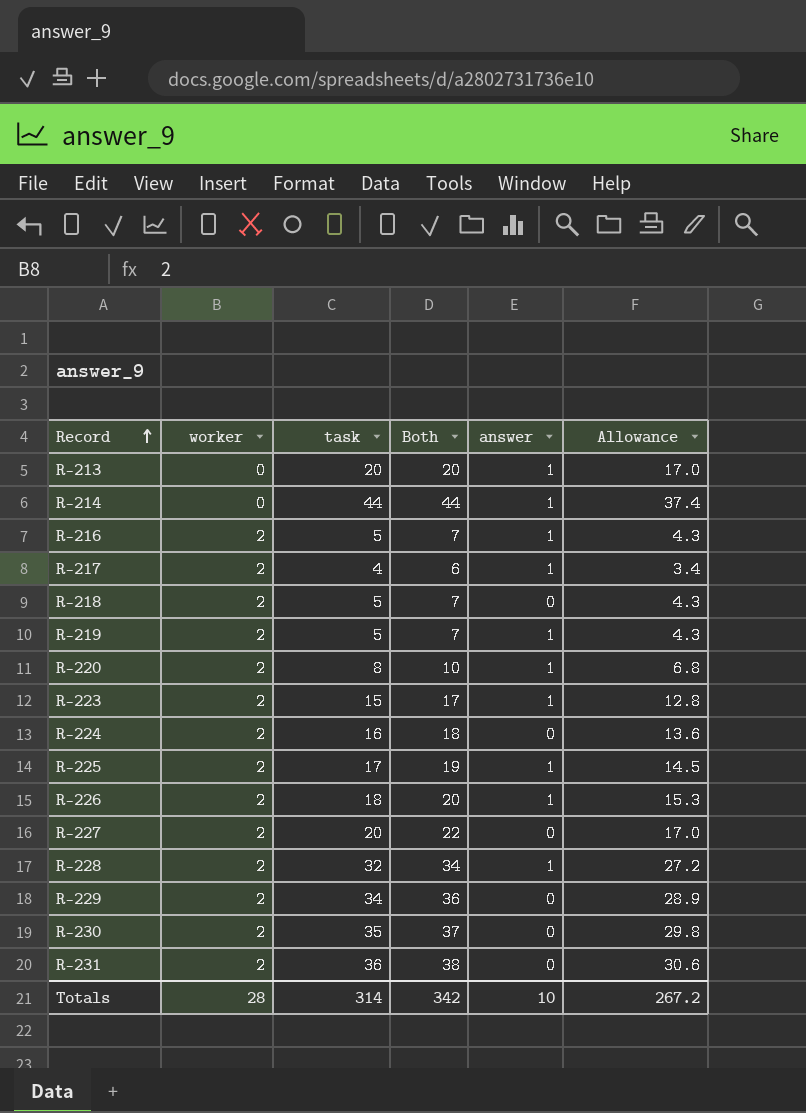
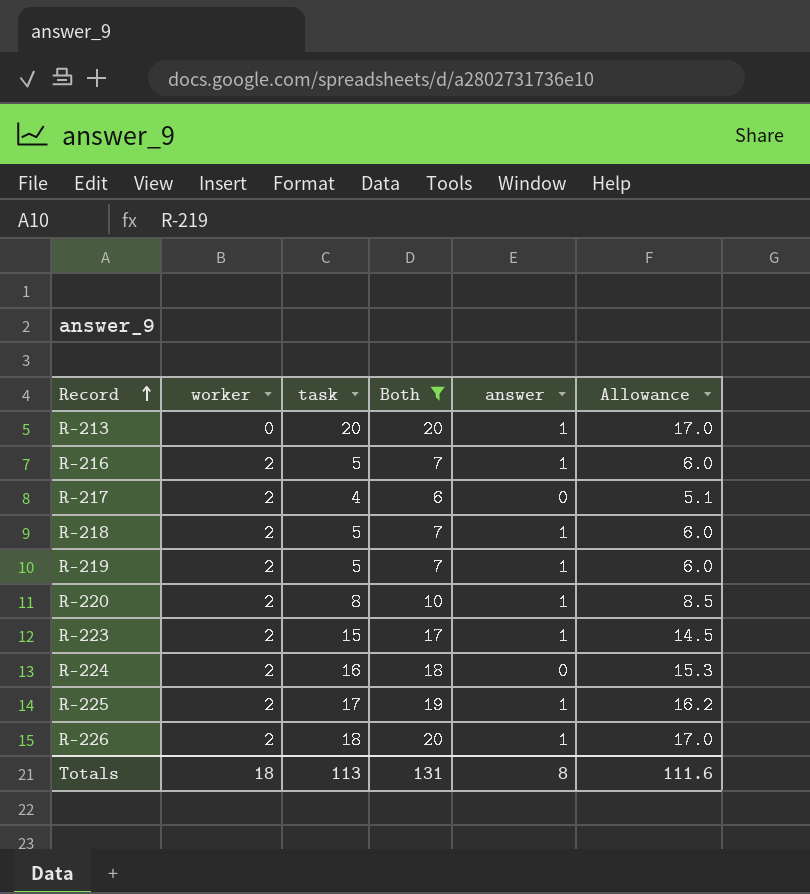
filter: none -> Both <= 20
column Allowance | formula: [task] * 0.85 -> [Both] * 0.85
R-217 | answer: 1 -> 0
R-218 | answer: 0 -> 1
Totals | worker: 28 -> 18
Totals | task: 314 -> 113
Totals | Both: 342 -> 131
Totals | answer: 10 -> 8
Totals | Allowance: 267.2 -> 111.6

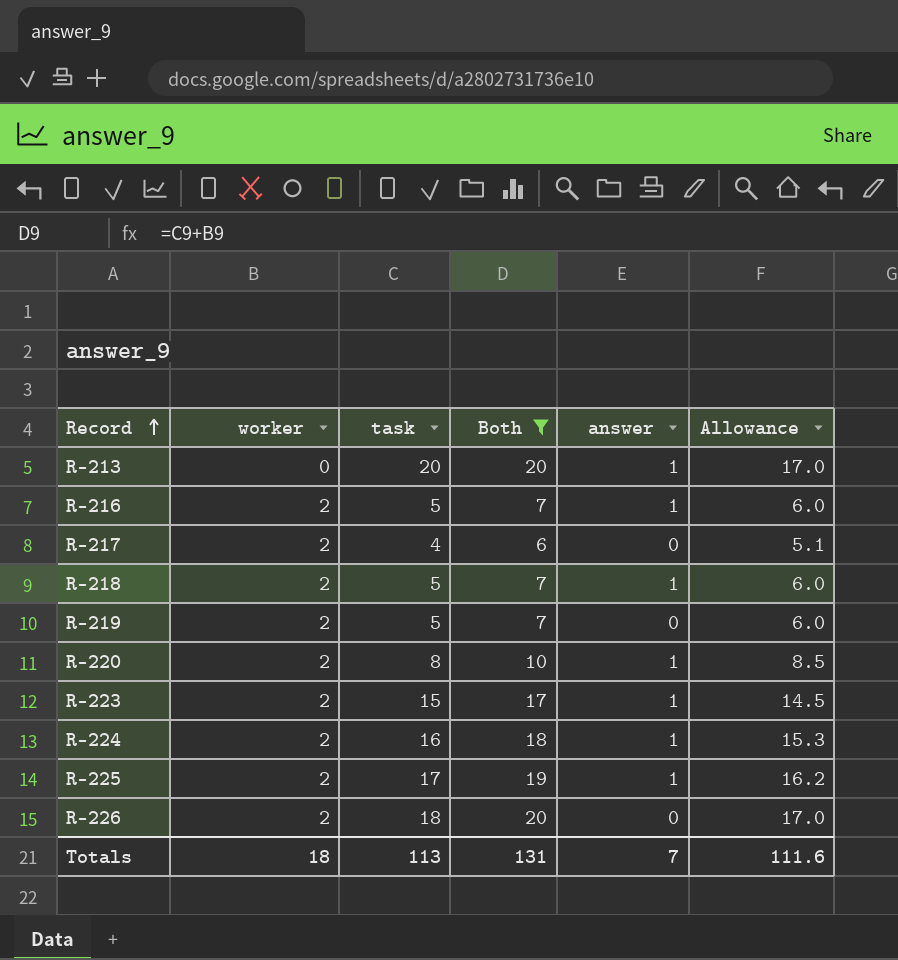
R-219 | answer: 1 -> 0
R-224 | answer: 0 -> 1
R-226 | answer: 1 -> 0
Totals | answer: 8 -> 7

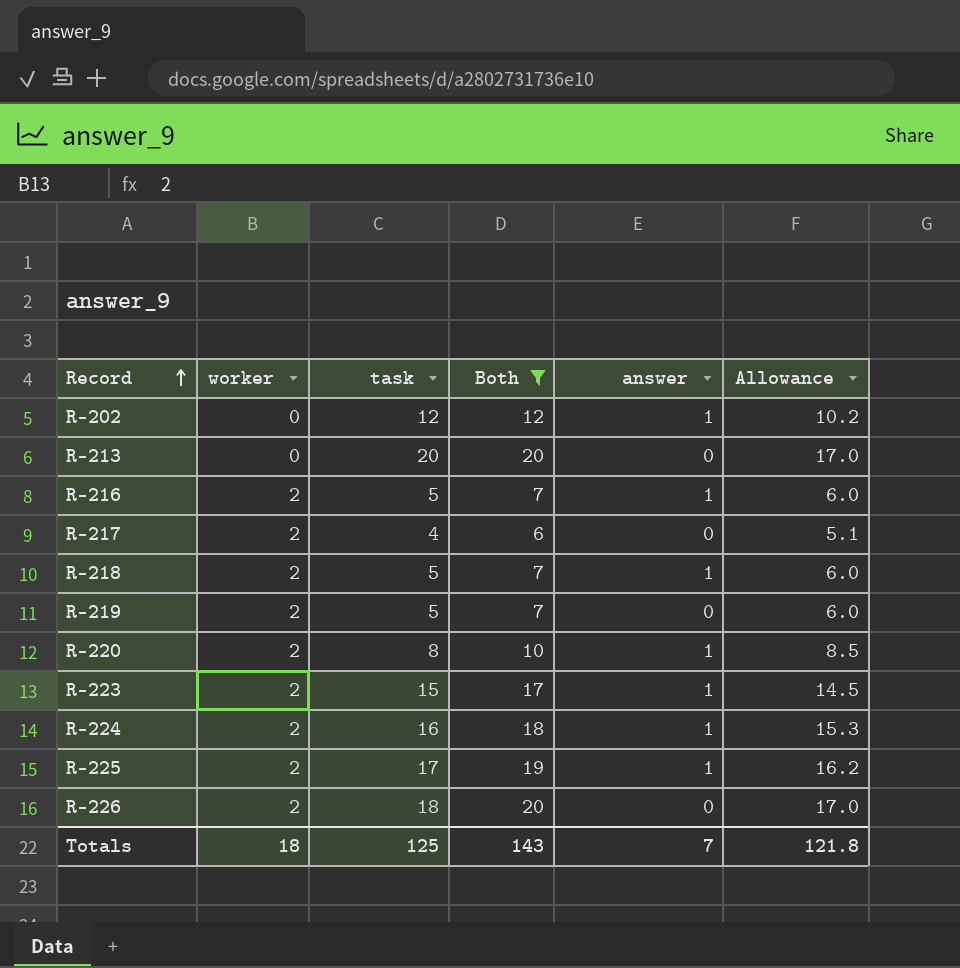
row R-202: none -> 0 | 12 | 12 | 1 | 10.2
R-213 | answer: 1 -> 0
Totals | task: 113 -> 125
Totals | Both: 131 -> 143
Totals | Allowance: 111.6 -> 121.8

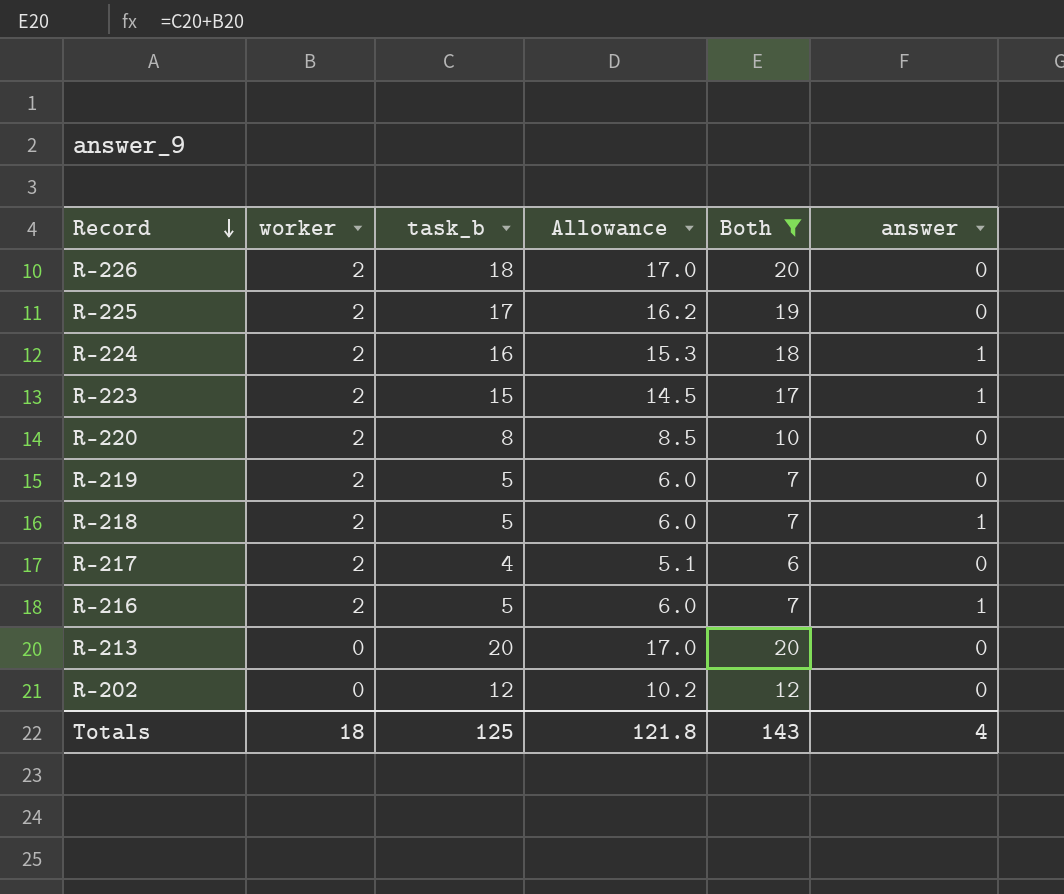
row order: Record ascending -> Record descending
column name: task -> task_b
column Allowance | position: 6 -> 4
R-225 | answer: 1 -> 0
R-220 | answer: 1 -> 0
R-202 | answer: 1 -> 0
Totals | answer: 7 -> 4

